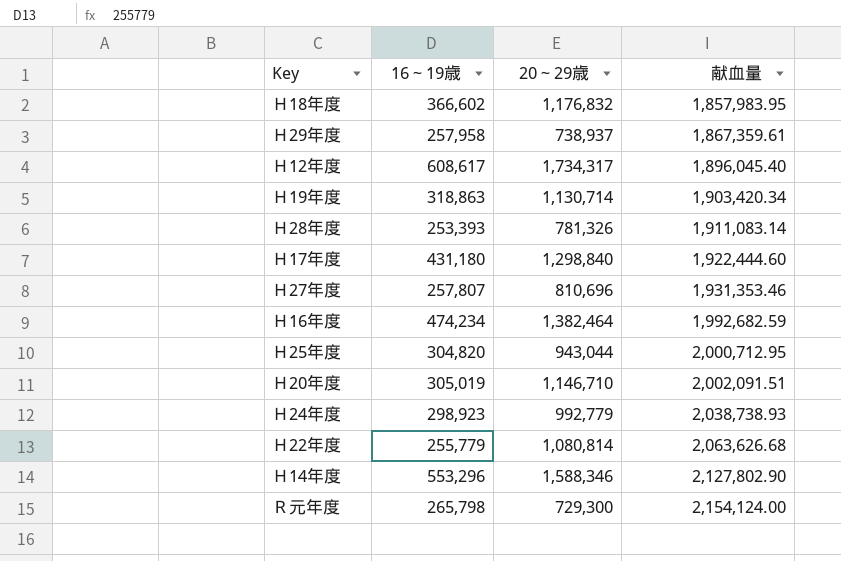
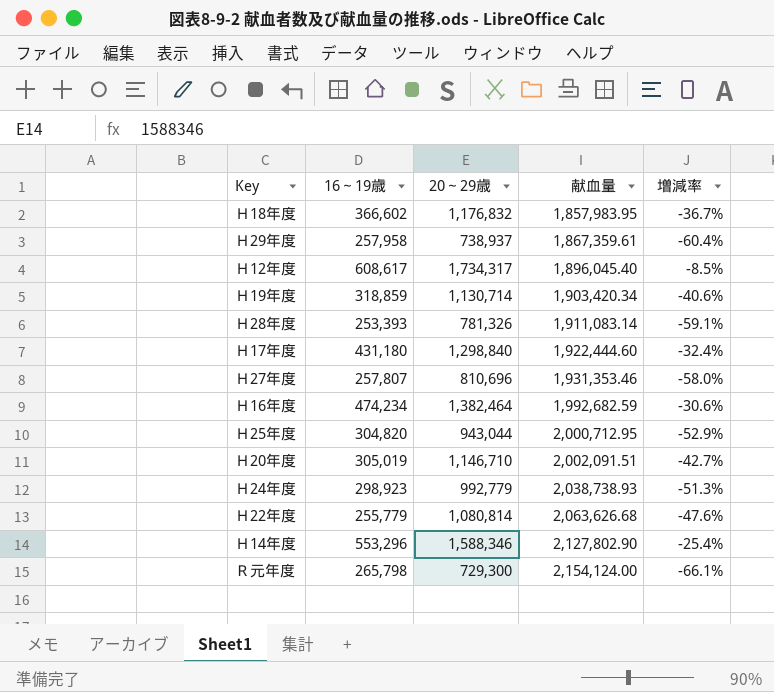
column 増減率 | formula: none -> ([20～29歳] - [献血量]) / [献血量]
Ｈ19年度 | 16～19歳: 318,863 -> 318,859

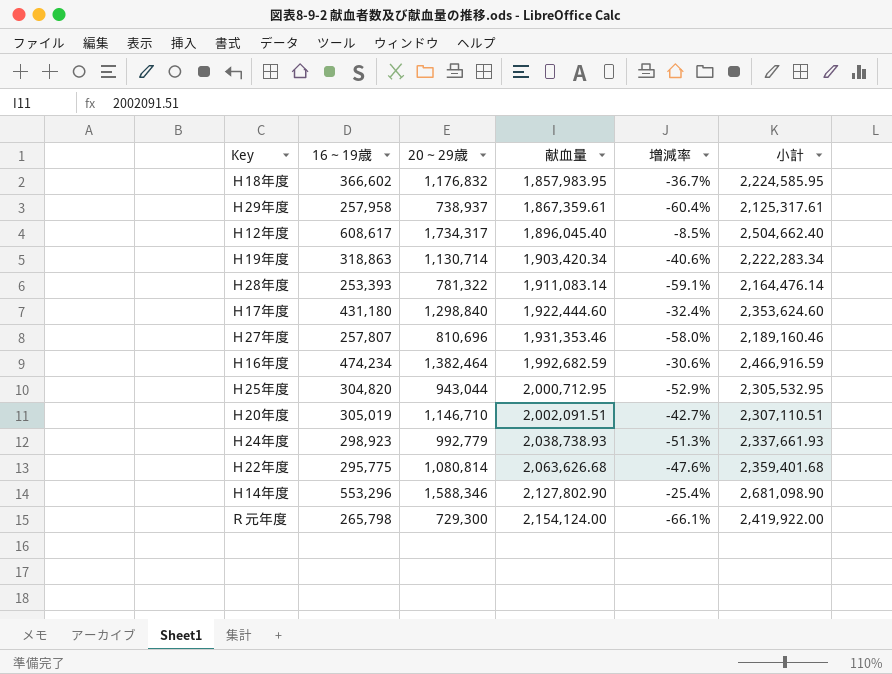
column 小計 | formula: none -> [16～19歳] + [献血量]
Ｈ19年度 | 16～19歳: 318,859 -> 318,863
Ｈ28年度 | 20～29歳: 781,326 -> 781,322
Ｈ22年度 | 16～19歳: 255,779 -> 295,775

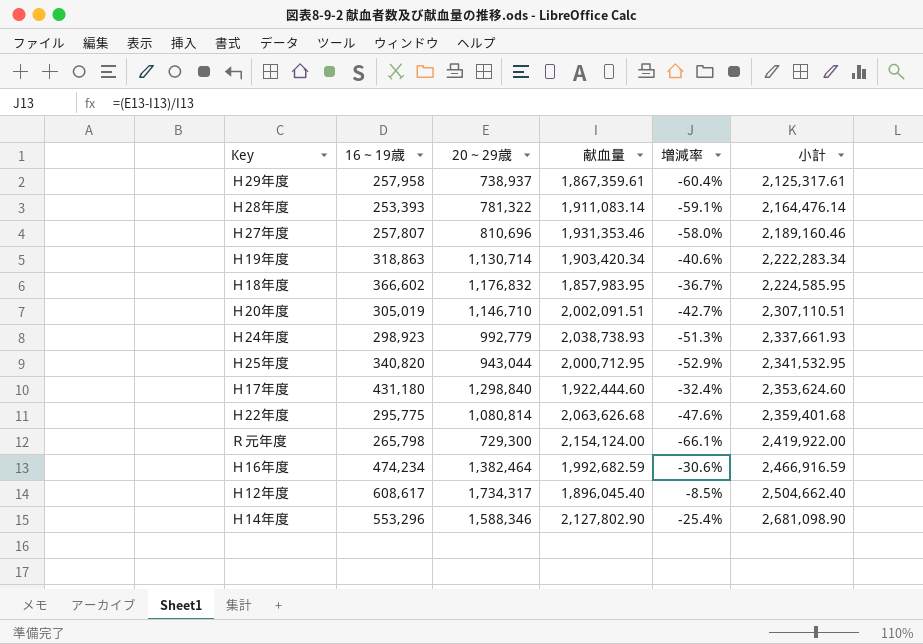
row order: 献血量 ascending -> 小計 ascending
Ｈ25年度 | 16～19歳: 304,820 -> 340,820
Ｈ25年度 | 小計: 2,305,532.95 -> 2,341,532.95

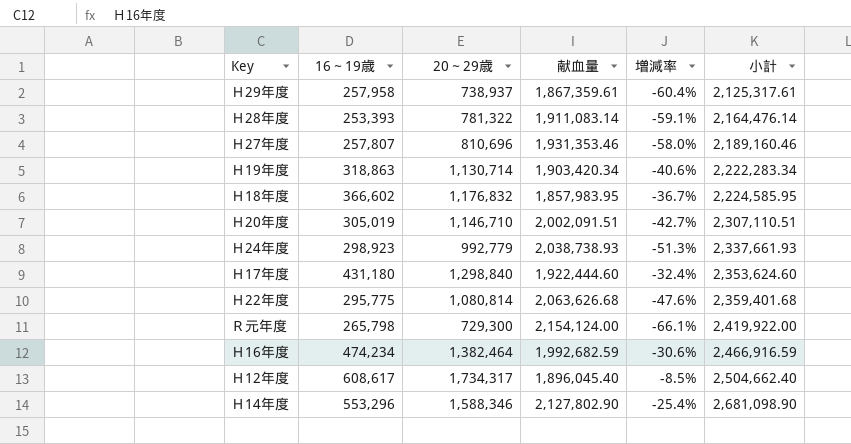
row Ｈ25年度: 340,820 | 943,044 | 2,000,712.95 | -52.9% | 2,341,532.95 -> none

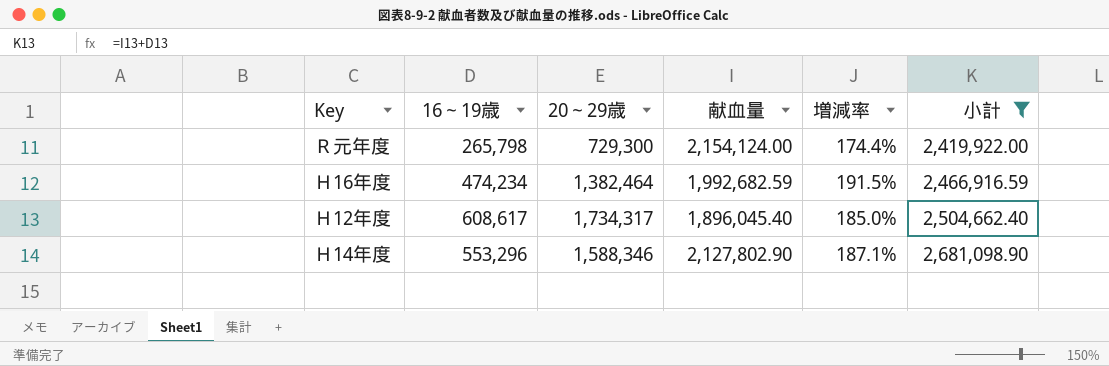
filter: none -> 小計 >= 2,419,922.00
column 増減率 | formula: ([20～29歳] - [献血量]) / [献血量] -> ([20～29歳] - [16～19歳]) / [16～19歳]

